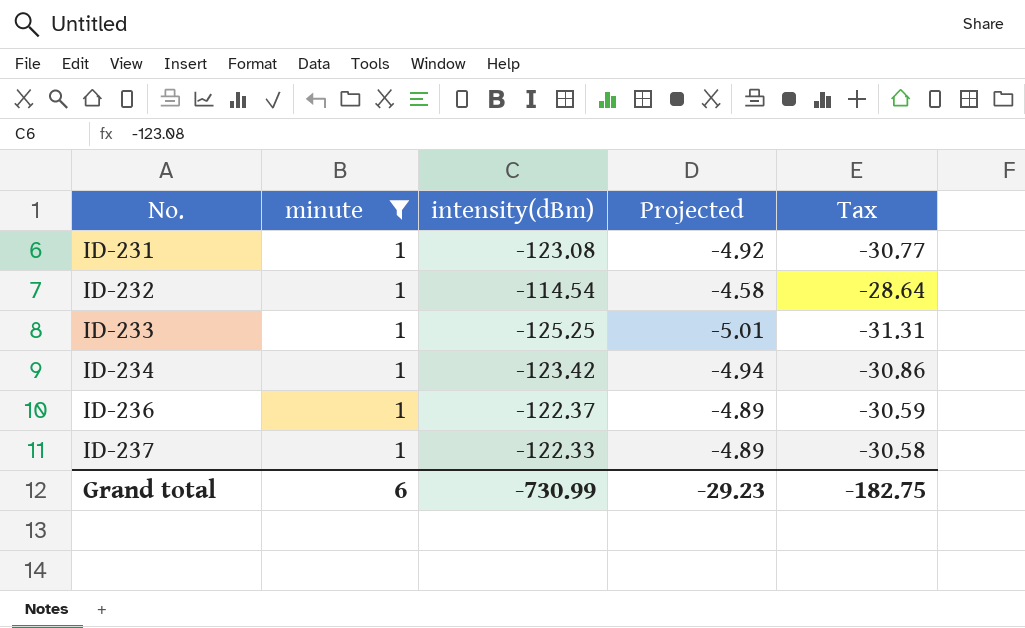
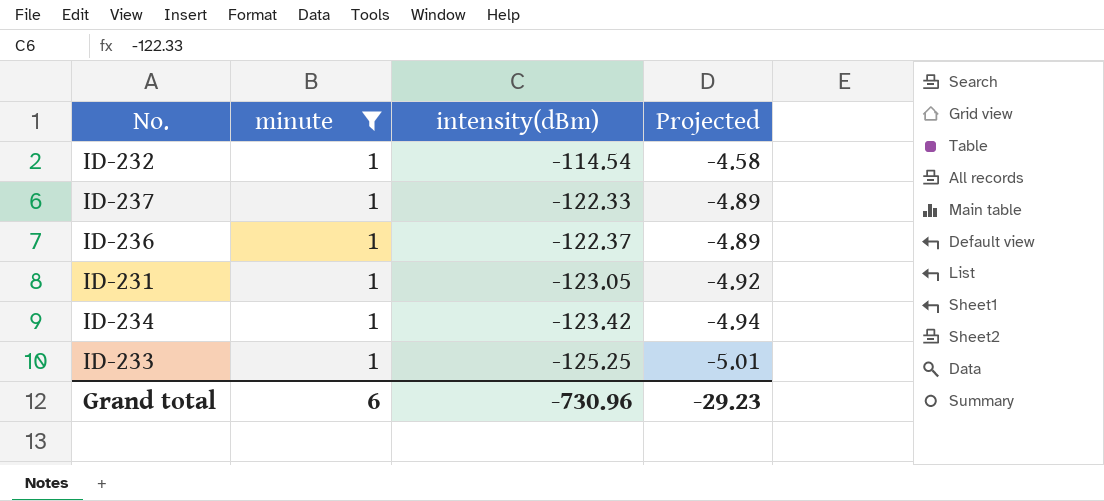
row order: No. ascending -> intensity(dBm) descending
column Tax | formula: [intensity(dBm)] * 0.25 -> none
ID-231 | intensity(dBm): -123.08 -> -123.05
Grand total | intensity(dBm): -730.99 -> -730.96

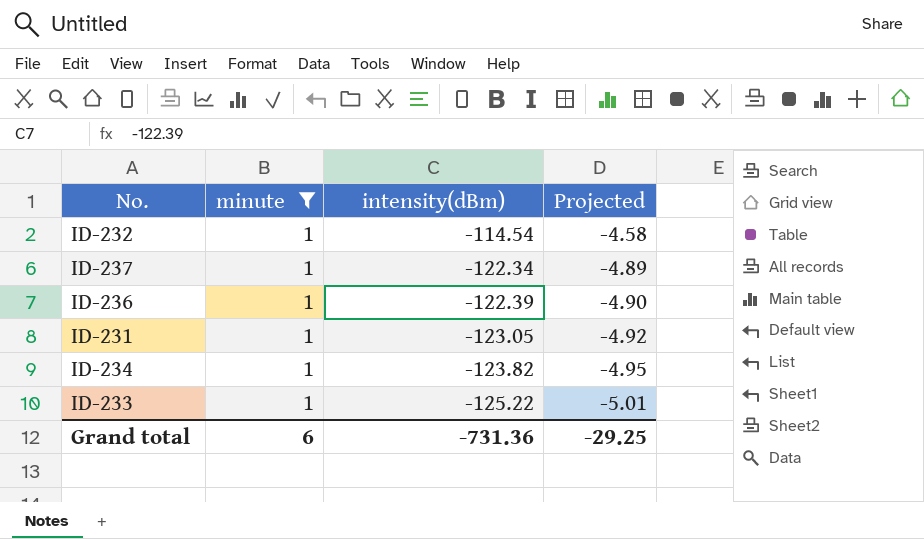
ID-237 | intensity(dBm): -122.33 -> -122.34
ID-236 | intensity(dBm): -122.37 -> -122.39
ID-236 | Projected: -4.89 -> -4.90
ID-234 | intensity(dBm): -123.42 -> -123.82
ID-234 | Projected: -4.94 -> -4.95
ID-233 | intensity(dBm): -125.25 -> -125.22
Grand total | intensity(dBm): -730.96 -> -731.36
Grand total | Projected: -29.23 -> -29.25

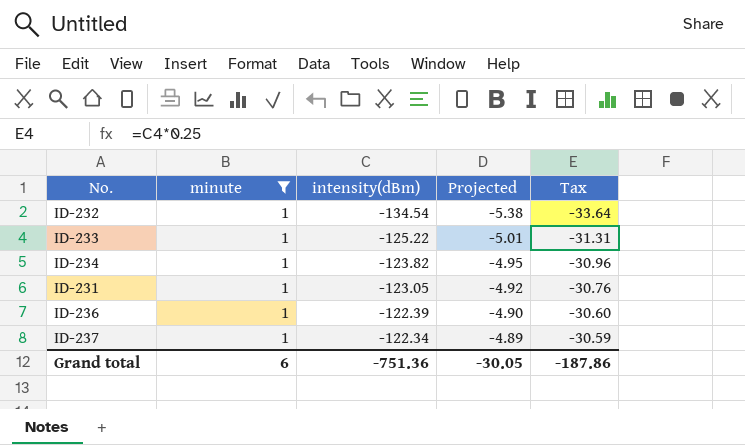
row order: intensity(dBm) descending -> intensity(dBm) ascending
column Tax | formula: none -> [intensity(dBm)] * 0.25
ID-232 | intensity(dBm): -114.54 -> -134.54
ID-232 | Projected: -4.58 -> -5.38
Grand total | intensity(dBm): -731.36 -> -751.36
Grand total | Projected: -29.25 -> -30.05

